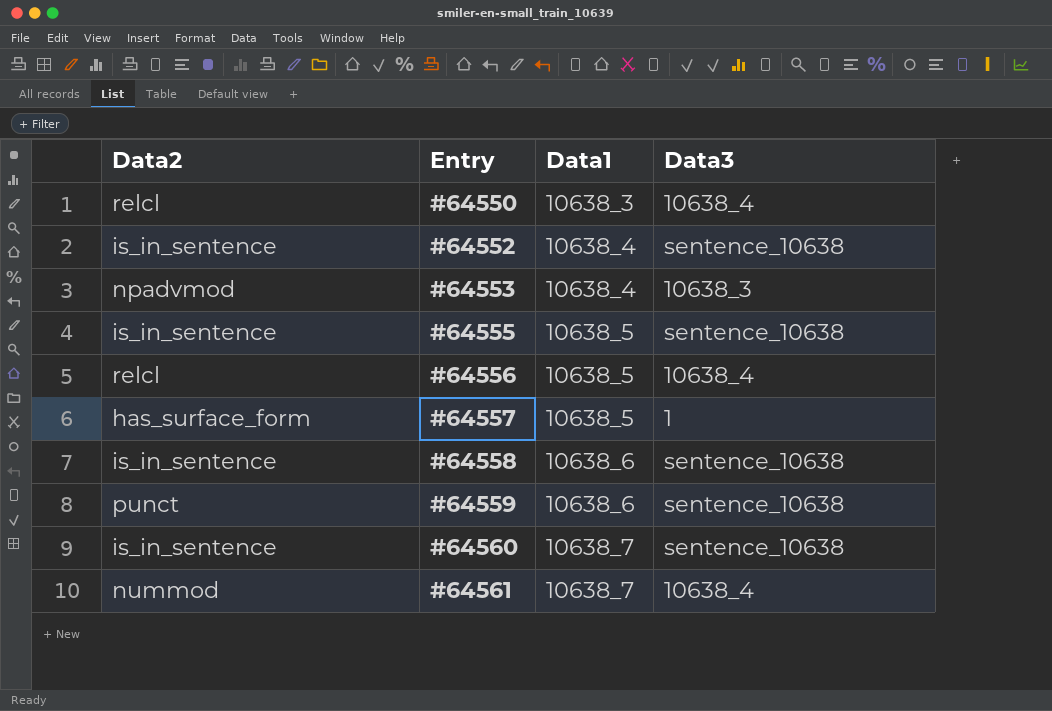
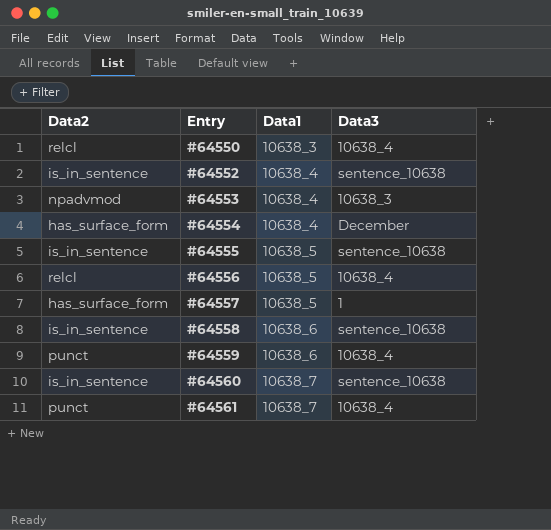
row #64554: none -> has_surface_form | 10638_4 | December
#64559 | Data3: sentence_10638 -> 10638_4
#64561 | Data2: nummod -> punct

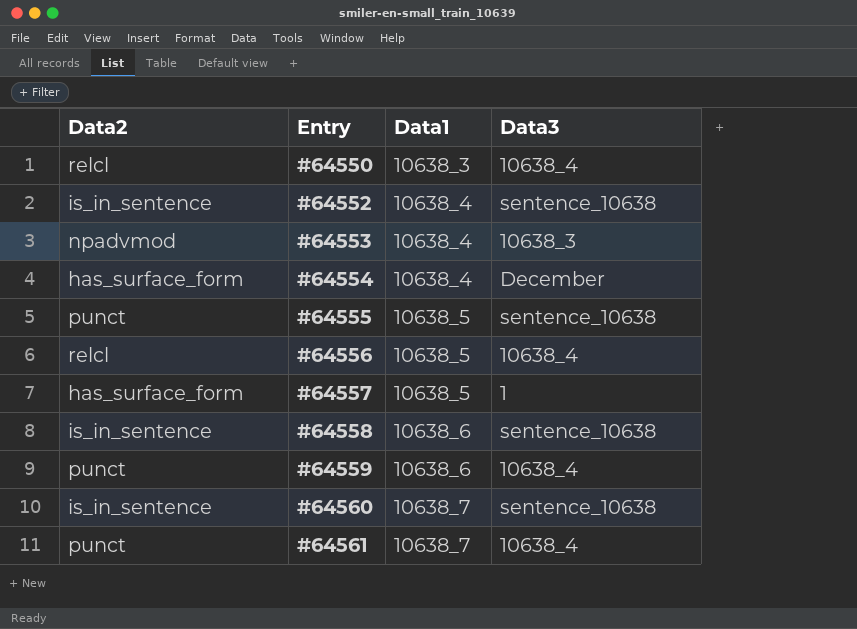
#64555 | Data2: is_in_sentence -> punct

